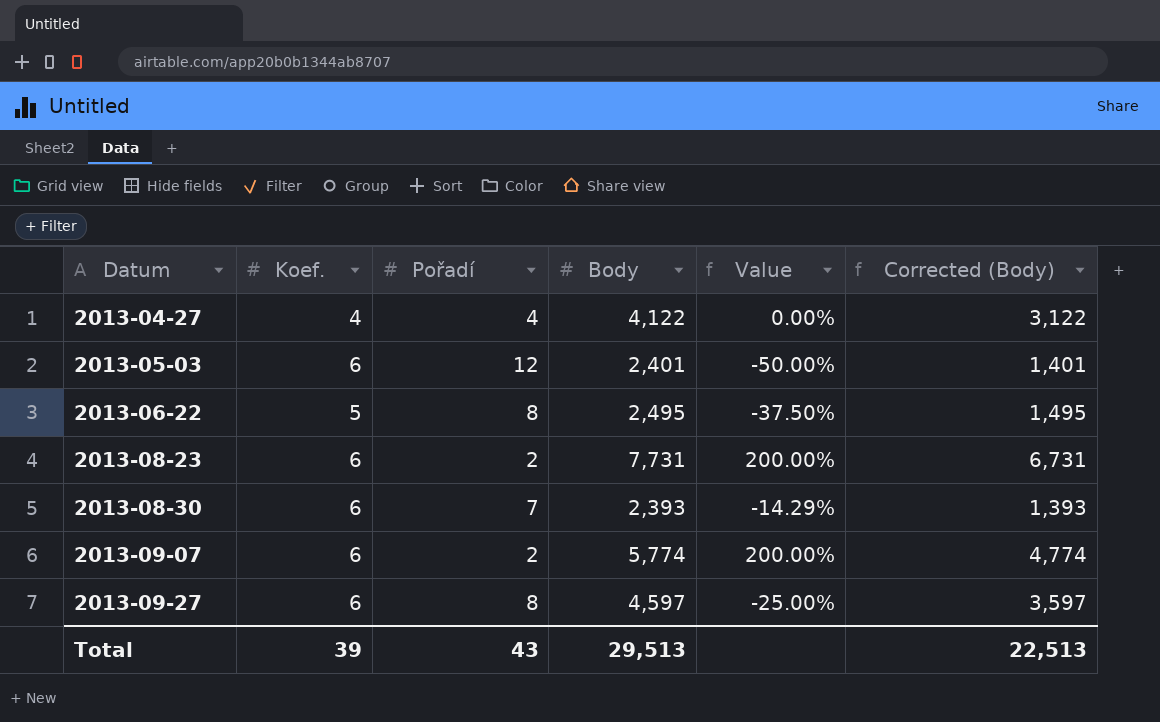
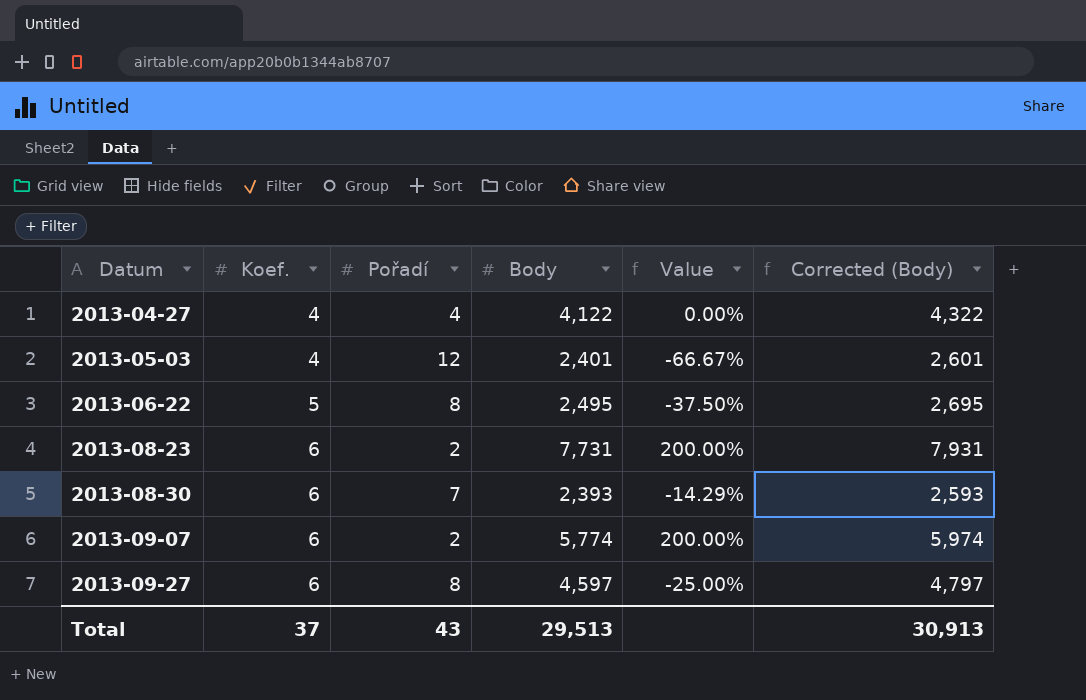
column Corrected (Body) | formula: [Body] - 1000 -> [Body] + 200
2013-05-03 | Koef.: 6 -> 4
2013-05-03 | Value: -50.00% -> -66.67%
Total | Koef.: 39 -> 37
Total | Corrected (Body): 22,513 -> 30,913

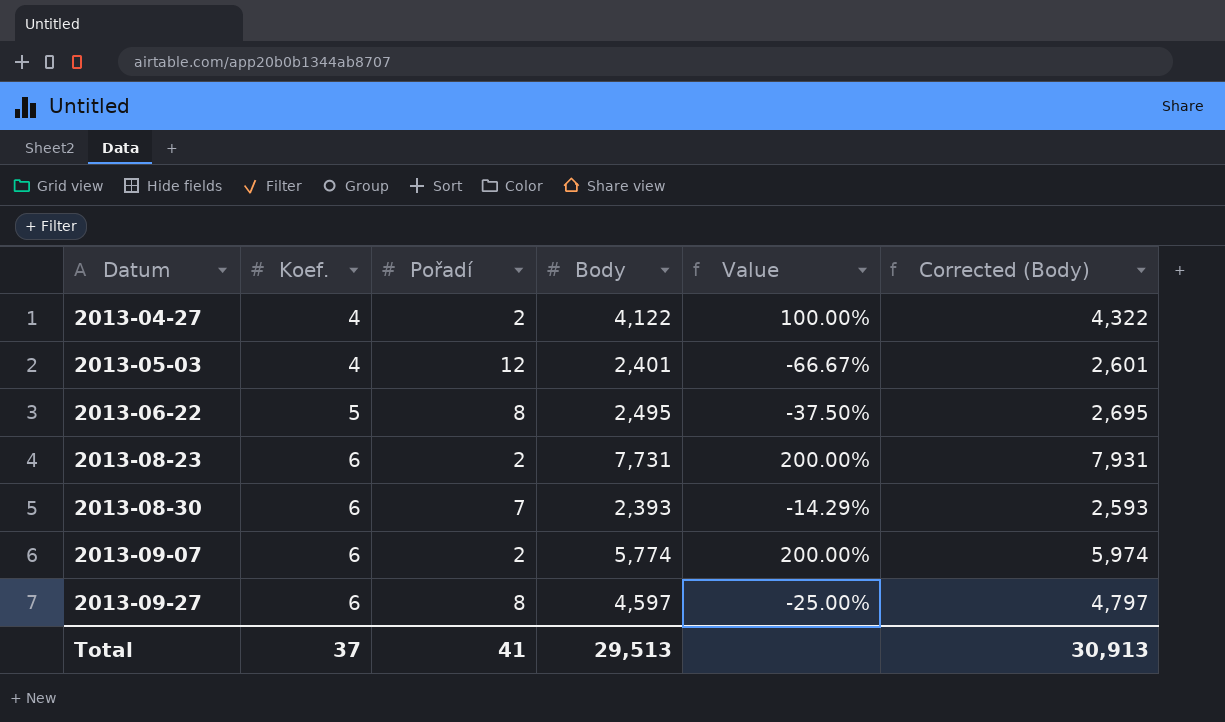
2013-04-27 | Pořadí: 4 -> 2
2013-04-27 | Value: 0.00% -> 100.00%
Total | Pořadí: 43 -> 41

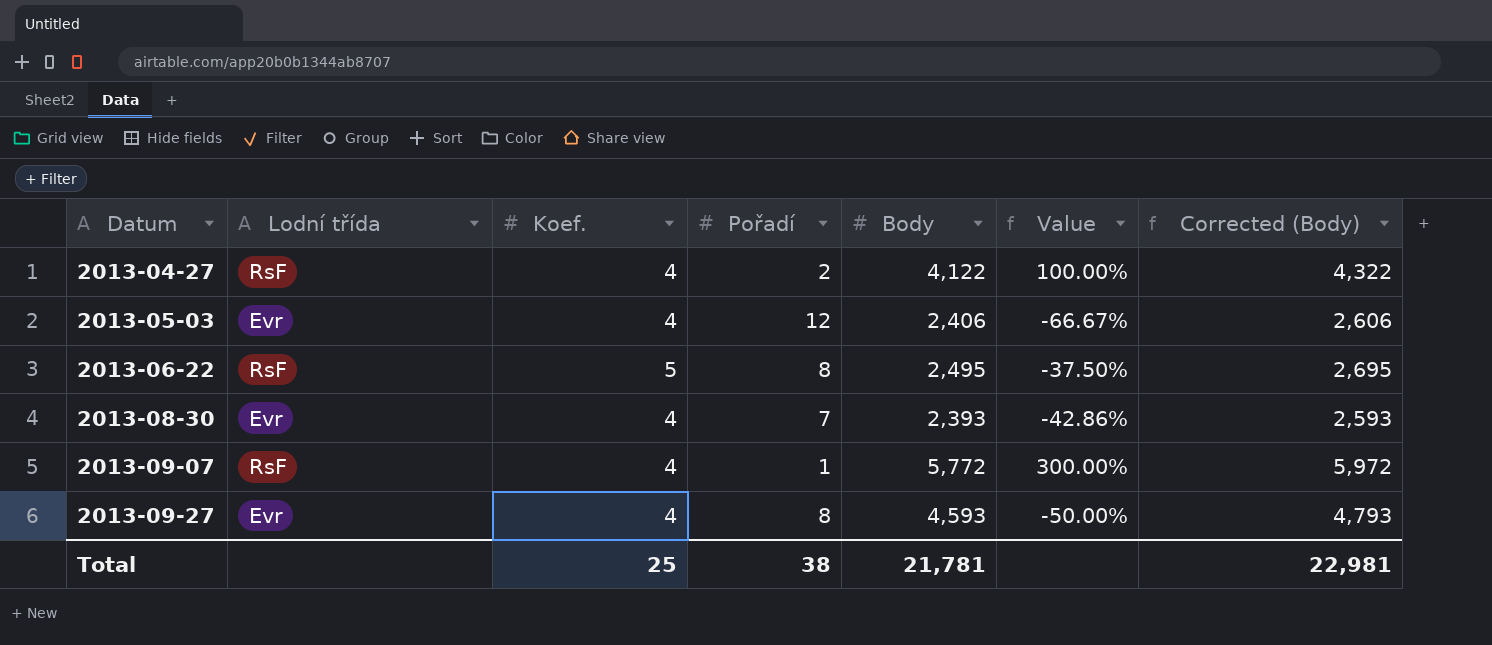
column Lodní třída | position: none -> 2
row 2013-08-23: 6 | 2 | 7,731 | 200.00% | 7,931 -> none
2013-05-03 | Body: 2,401 -> 2,406
2013-05-03 | Corrected (Body): 2,601 -> 2,606
2013-08-30 | Koef.: 6 -> 4
2013-08-30 | Value: -14.29% -> -42.86%
2013-09-07 | Koef.: 6 -> 4
2013-09-07 | Pořadí: 2 -> 1
2013-09-07 | Body: 5,774 -> 5,772
2013-09-07 | Value: 200.00% -> 300.00%
2013-09-07 | Corrected (Body): 5,974 -> 5,972
2013-09-27 | Koef.: 6 -> 4
2013-09-27 | Body: 4,597 -> 4,593
2013-09-27 | Value: -25.00% -> -50.00%
2013-09-27 | Corrected (Body): 4,797 -> 4,793
Total | Koef.: 37 -> 25
Total | Pořadí: 41 -> 38
Total | Body: 29,513 -> 21,781
Total | Corrected (Body): 30,913 -> 22,981

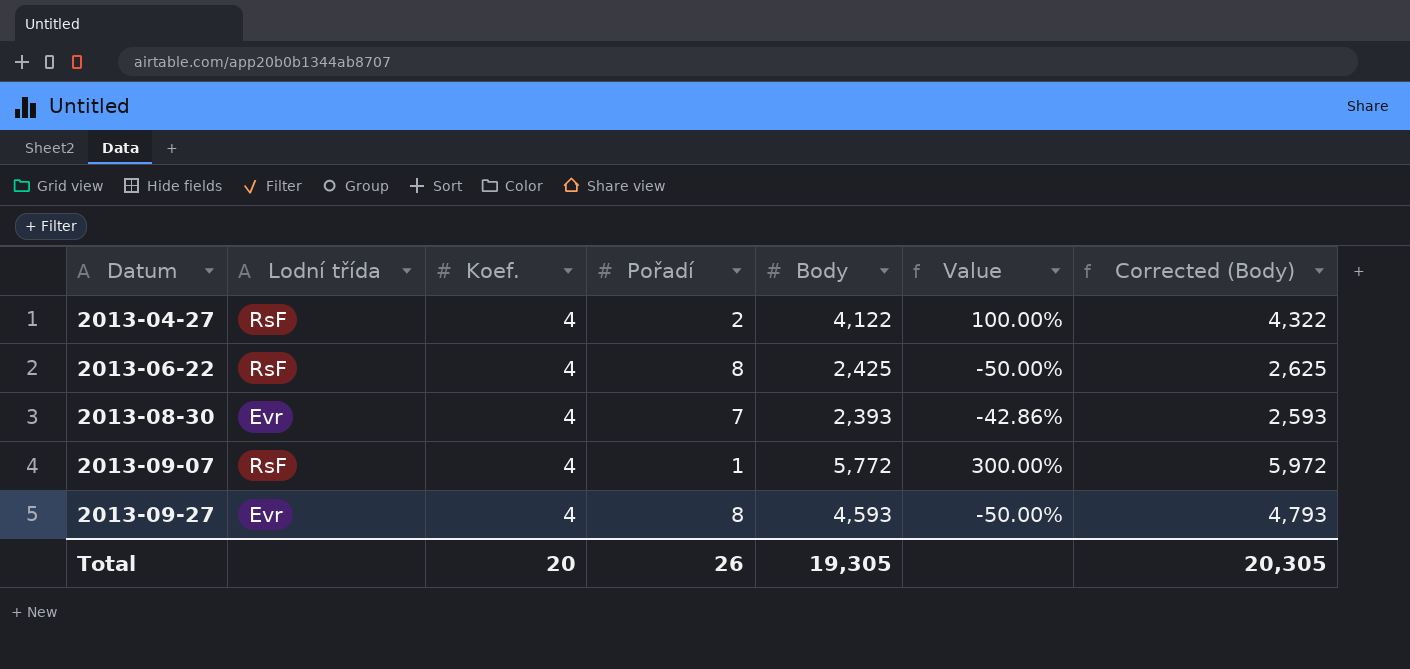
row 2013-05-03: Evr | 4 | 12 | 2,406 | -66.67% | 2,606 -> none
2013-06-22 | Koef.: 5 -> 4
2013-06-22 | Body: 2,495 -> 2,425
2013-06-22 | Value: -37.50% -> -50.00%
2013-06-22 | Corrected (Body): 2,695 -> 2,625
Total | Koef.: 25 -> 20
Total | Pořadí: 38 -> 26
Total | Body: 21,781 -> 19,305
Total | Corrected (Body): 22,981 -> 20,305

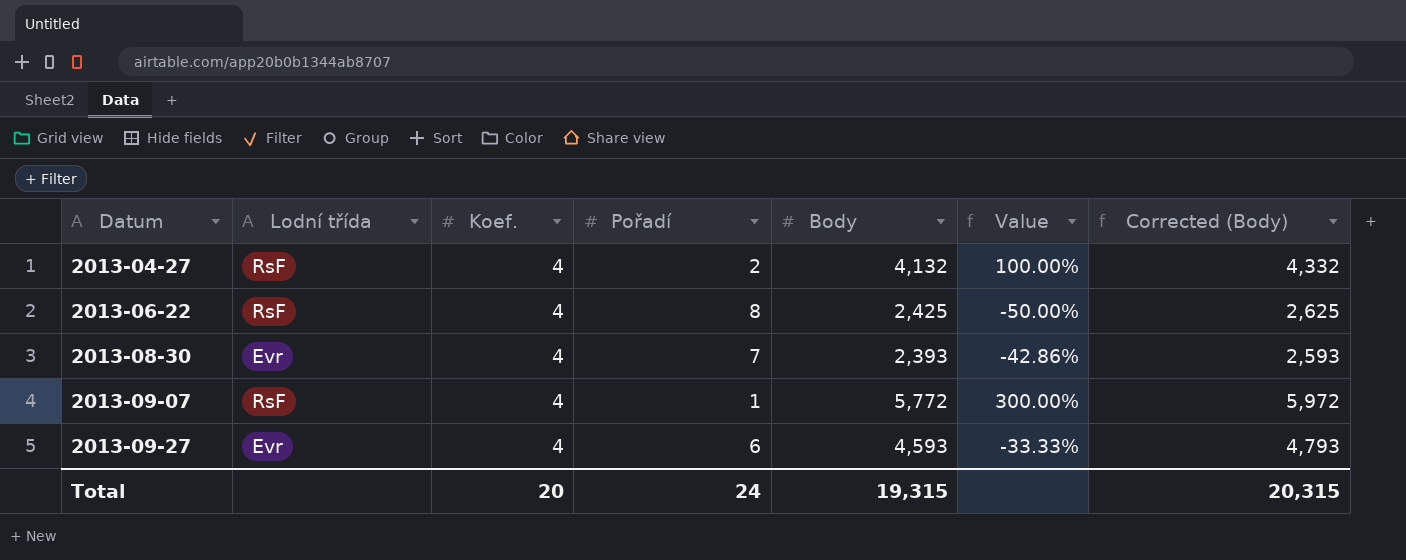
2013-04-27 | Body: 4,122 -> 4,132
2013-04-27 | Corrected (Body): 4,322 -> 4,332
2013-09-27 | Pořadí: 8 -> 6
2013-09-27 | Value: -50.00% -> -33.33%
Total | Pořadí: 26 -> 24
Total | Body: 19,305 -> 19,315
Total | Corrected (Body): 20,305 -> 20,315

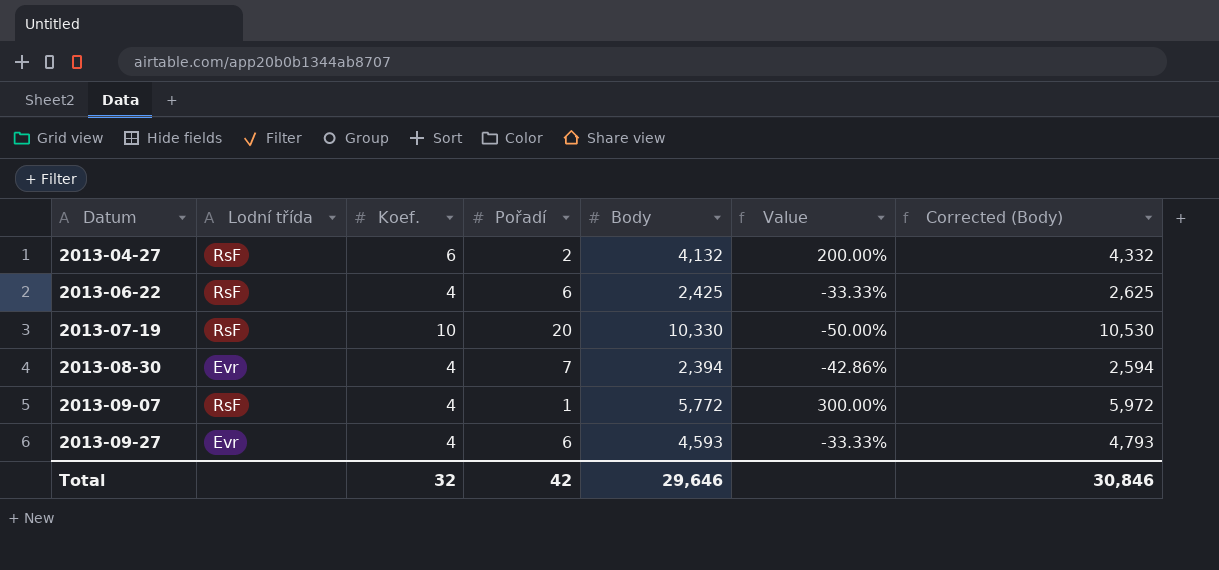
2013-04-27 | Koef.: 4 -> 6
2013-04-27 | Value: 100.00% -> 200.00%
2013-06-22 | Pořadí: 8 -> 6
2013-06-22 | Value: -50.00% -> -33.33%
row 2013-07-19: none -> RsF | 10 | 20 | 10,330 | -50.00% | 10,530
2013-08-30 | Body: 2,393 -> 2,394
2013-08-30 | Corrected (Body): 2,593 -> 2,594
Total | Koef.: 20 -> 32
Total | Pořadí: 24 -> 42
Total | Body: 19,315 -> 29,646
Total | Corrected (Body): 20,315 -> 30,846

